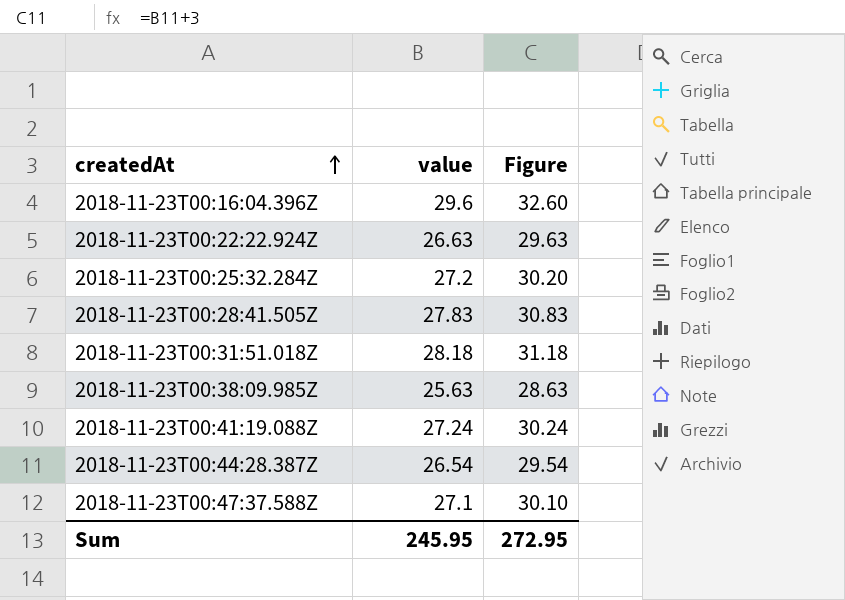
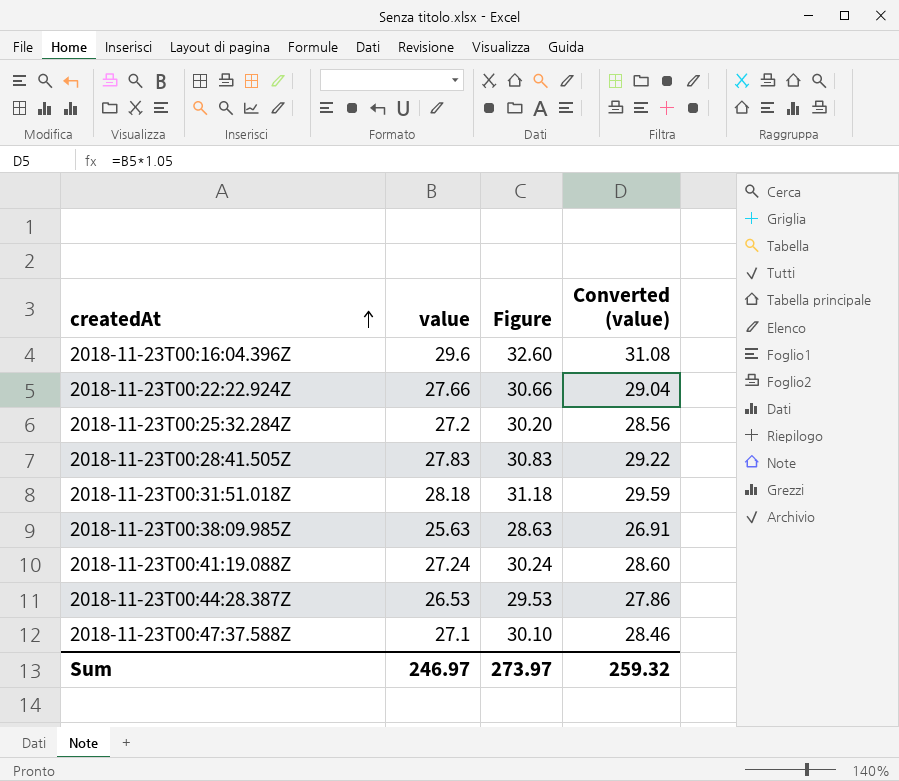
column Converted (value) | formula: none -> [value] * 1.05
2018-11-23T00:22:22.924Z | value: 26.63 -> 27.66
2018-11-23T00:22:22.924Z | Figure: 29.63 -> 30.66
2018-11-23T00:44:28.387Z | value: 26.54 -> 26.53
2018-11-23T00:44:28.387Z | Figure: 29.54 -> 29.53
Sum | value: 245.95 -> 246.97
Sum | Figure: 272.95 -> 273.97

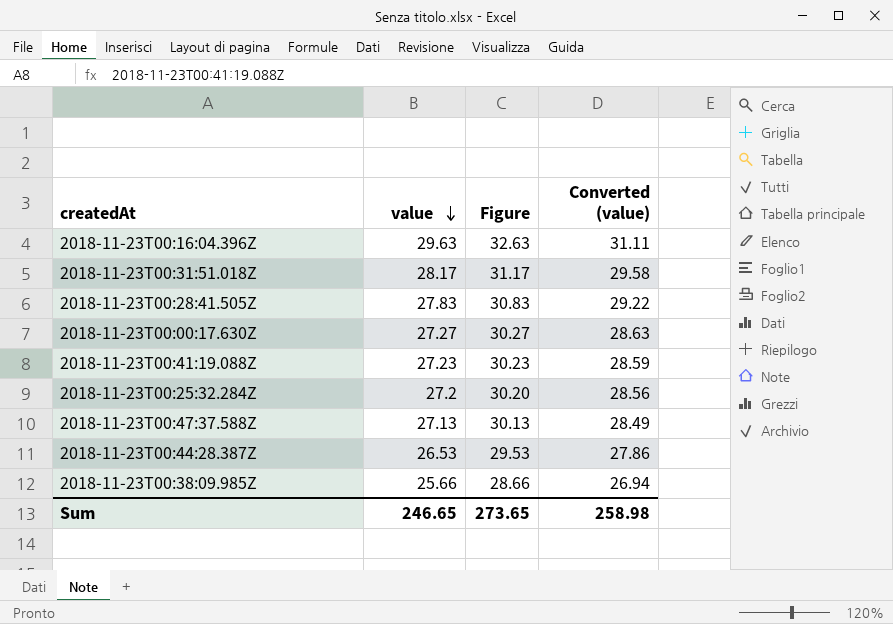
row order: createdAt ascending -> value descending
row 2018-11-23T00:22:22.924Z: 27.66 | 30.66 | 29.04 -> none
2018-11-23T00:16:04.396Z | value: 29.6 -> 29.63
2018-11-23T00:16:04.396Z | Figure: 32.60 -> 32.63
2018-11-23T00:16:04.396Z | Converted (value): 31.08 -> 31.11
2018-11-23T00:31:51.018Z | value: 28.18 -> 28.17
2018-11-23T00:31:51.018Z | Figure: 31.18 -> 31.17
2018-11-23T00:31:51.018Z | Converted (value): 29.59 -> 29.58
row 2018-11-23T00:00:17.630Z: none -> 27.27 | 30.27 | 28.63
2018-11-23T00:41:19.088Z | value: 27.24 -> 27.23
2018-11-23T00:41:19.088Z | Figure: 30.24 -> 30.23
2018-11-23T00:41:19.088Z | Converted (value): 28.60 -> 28.59
2018-11-23T00:47:37.588Z | value: 27.1 -> 27.13
2018-11-23T00:47:37.588Z | Figure: 30.10 -> 30.13
2018-11-23T00:47:37.588Z | Converted (value): 28.46 -> 28.49
2018-11-23T00:38:09.985Z | value: 25.63 -> 25.66
2018-11-23T00:38:09.985Z | Figure: 28.63 -> 28.66
2018-11-23T00:38:09.985Z | Converted (value): 26.91 -> 26.94
Sum | value: 246.97 -> 246.65
Sum | Figure: 273.97 -> 273.65
Sum | Converted (value): 259.32 -> 258.98

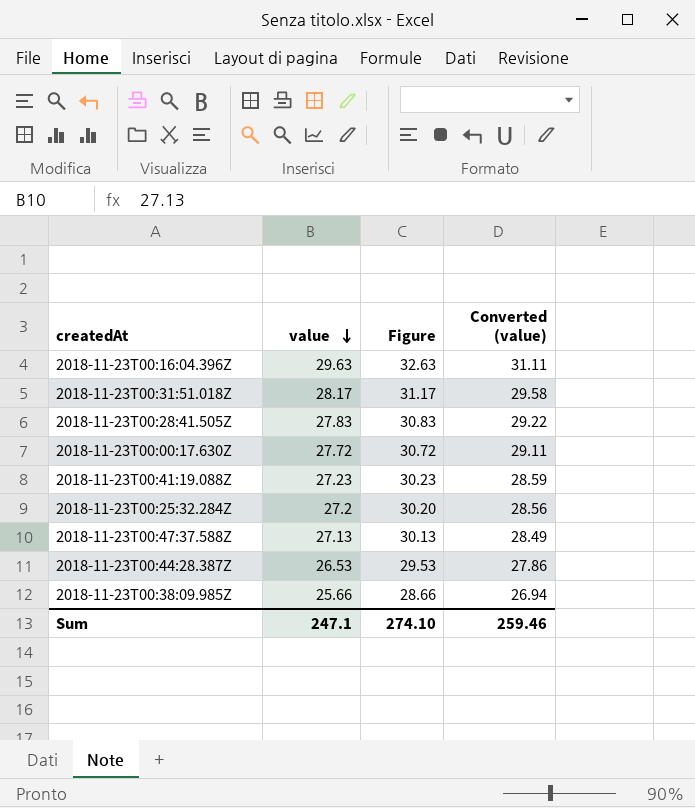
2018-11-23T00:00:17.630Z | value: 27.27 -> 27.72
2018-11-23T00:00:17.630Z | Figure: 30.27 -> 30.72
2018-11-23T00:00:17.630Z | Converted (value): 28.63 -> 29.11
Sum | value: 246.65 -> 247.1
Sum | Figure: 273.65 -> 274.10
Sum | Converted (value): 258.98 -> 259.46

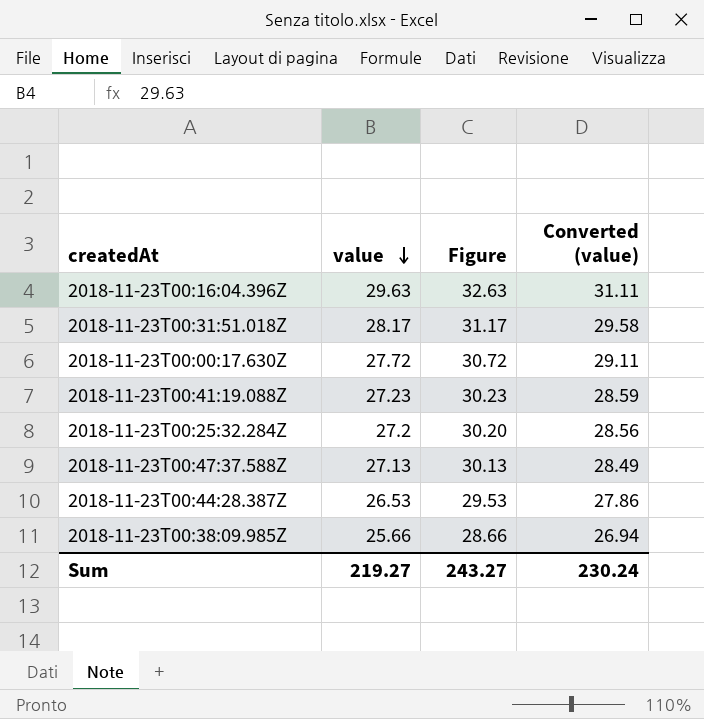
row 2018-11-23T00:28:41.505Z: 27.83 | 30.83 | 29.22 -> none
Sum | value: 247.1 -> 219.27
Sum | Figure: 274.10 -> 243.27
Sum | Converted (value): 259.46 -> 230.24

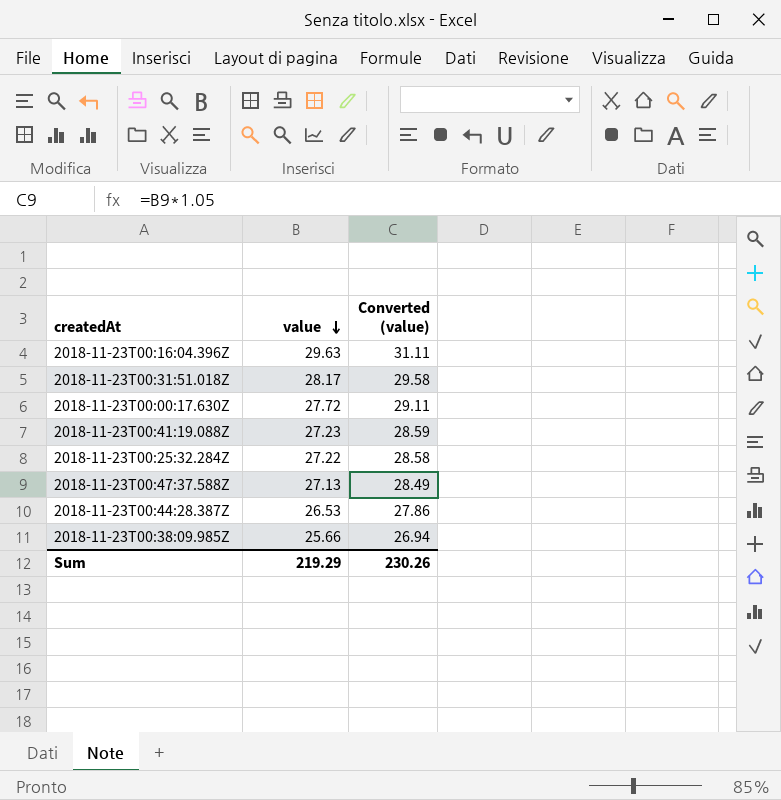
column Figure | formula: [value] + 3 -> none
2018-11-23T00:25:32.284Z | value: 27.2 -> 27.22
2018-11-23T00:25:32.284Z | Converted (value): 28.56 -> 28.58
Sum | value: 219.27 -> 219.29
Sum | Converted (value): 230.24 -> 230.26

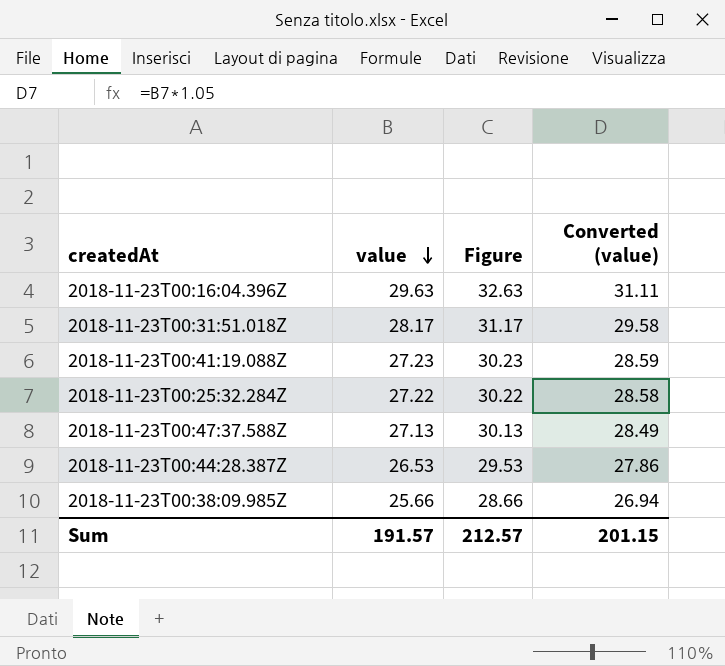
column Figure | formula: none -> [value] + 3
row 2018-11-23T00:00:17.630Z: 27.72 | 29.11 -> none
Sum | value: 219.29 -> 191.57
Sum | Converted (value): 230.26 -> 201.15

